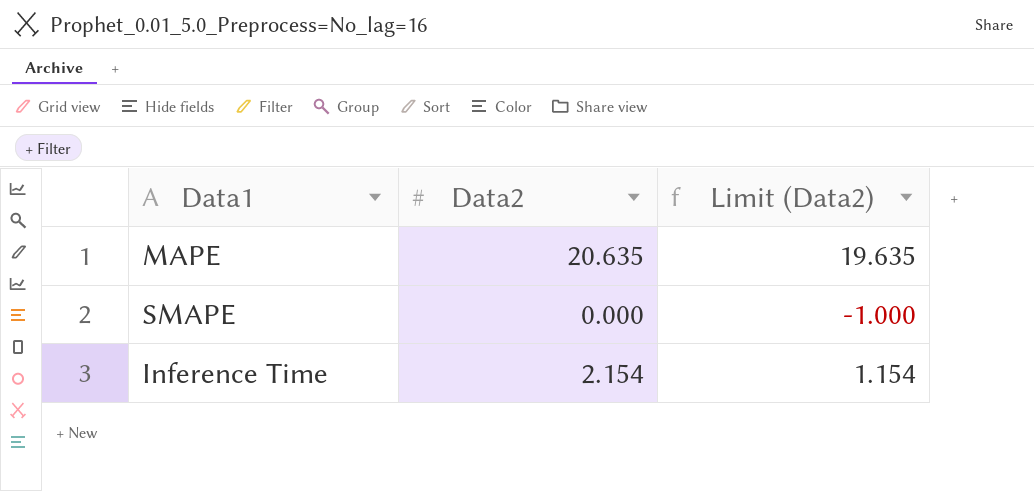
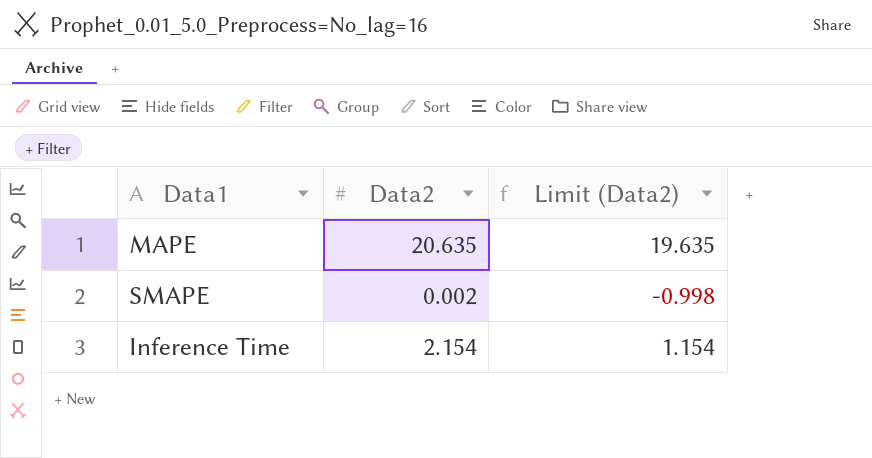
SMAPE | Data2: 0.000 -> 0.002
SMAPE | Limit (Data2): -1.000 -> -0.998

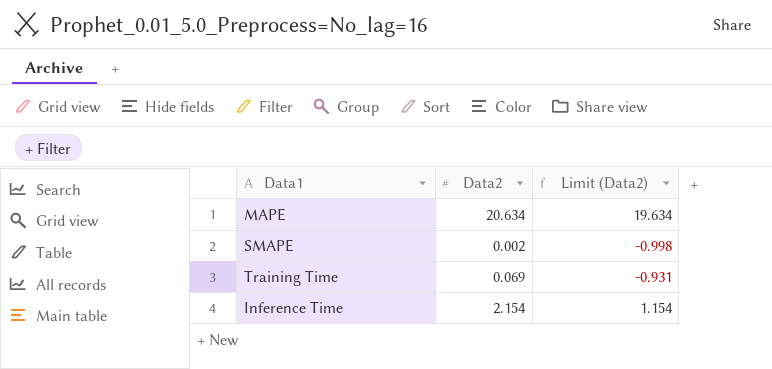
MAPE | Data2: 20.635 -> 20.634
MAPE | Limit (Data2): 19.635 -> 19.634
row Training Time: none -> 0.069 | -0.931

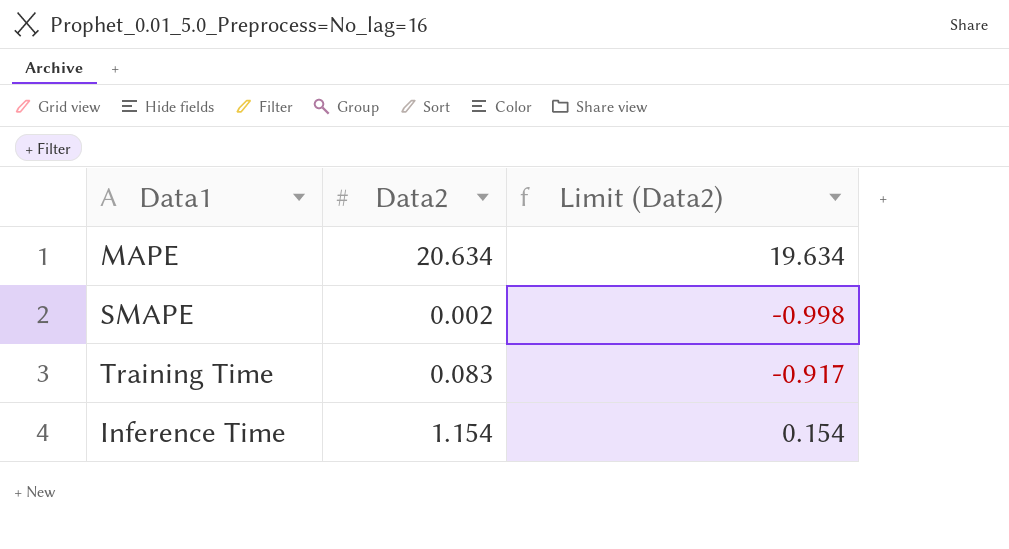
Training Time | Data2: 0.069 -> 0.083
Training Time | Limit (Data2): -0.931 -> -0.917
Inference Time | Data2: 2.154 -> 1.154
Inference Time | Limit (Data2): 1.154 -> 0.154

